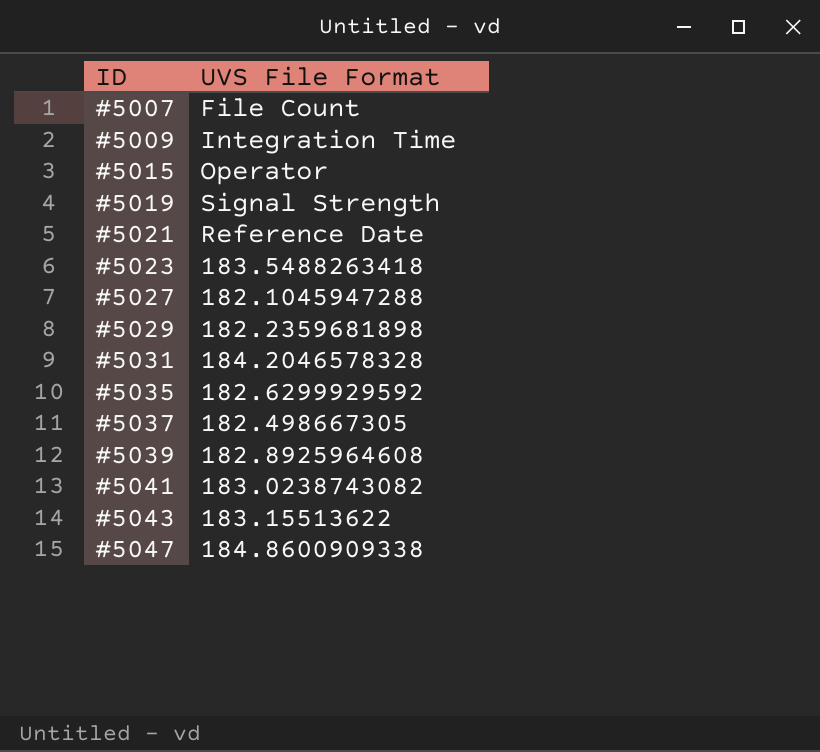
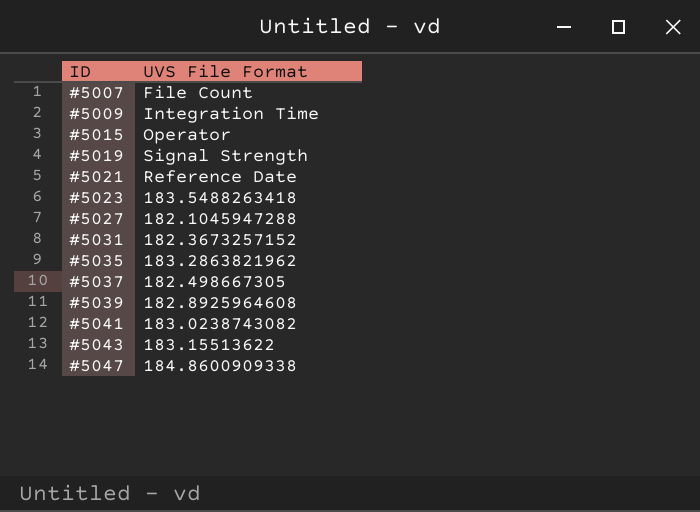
row #5029: 182.2359681898 -> none
#5031 | UVS File Format: 184.2046578328 -> 182.3673257152
#5035 | UVS File Format: 182.6299929592 -> 183.2863821962

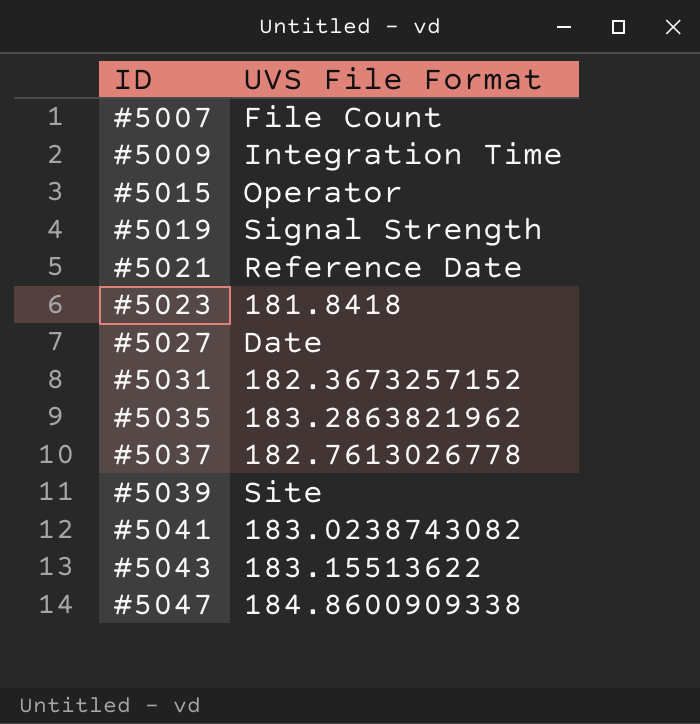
#5023 | UVS File Format: 183.5488263418 -> 181.8418
#5027 | UVS File Format: 182.1045947288 -> Date
#5037 | UVS File Format: 182.498667305 -> 182.7613026778
#5039 | UVS File Format: 182.8925964608 -> Site

